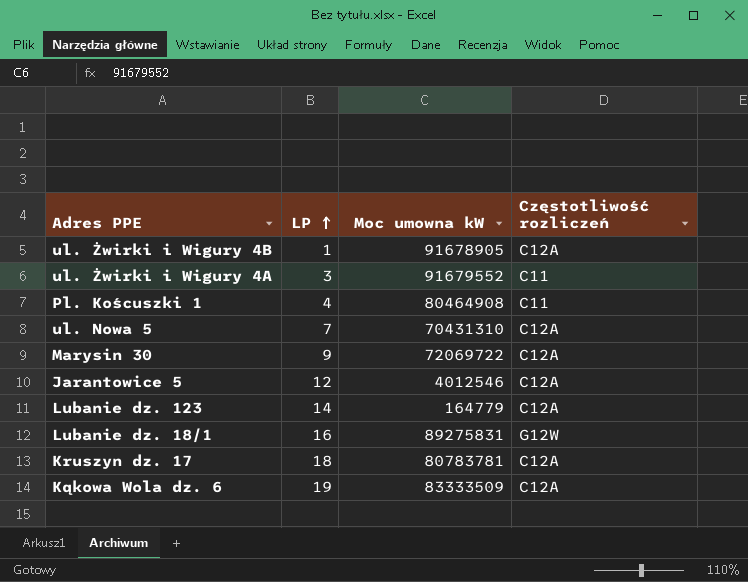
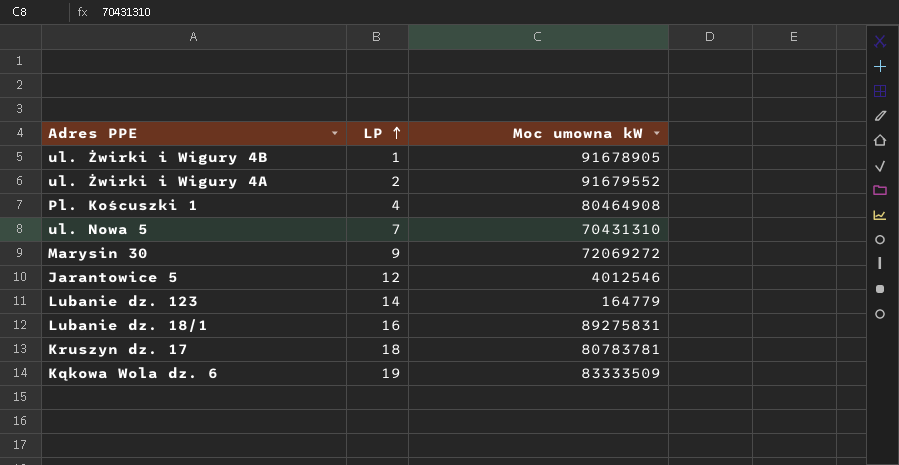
column Częstotliwość rozliczeń | position: 4 -> none
ul. Żwirki i Wigury 4A | LP: 3 -> 2
Marysin 30 | Moc umowna kW: 72069722 -> 72069272

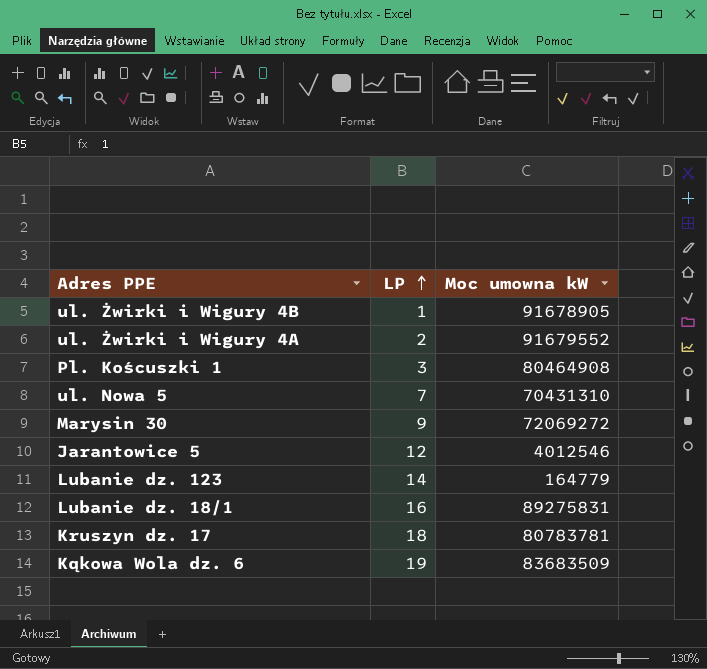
Pl. Koścuszki 1 | LP: 4 -> 3
Kąkowa Wola dz. 6 | Moc umowna kW: 83333509 -> 83683509

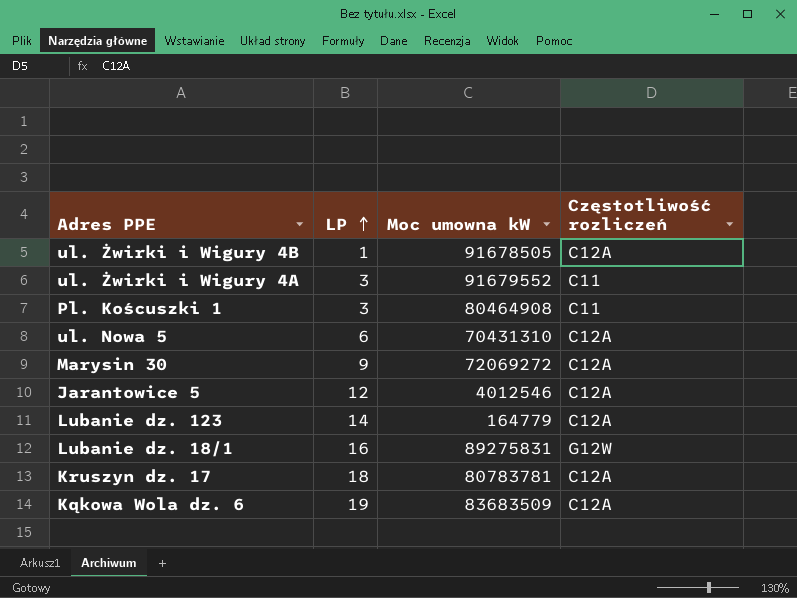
column Częstotliwość rozliczeń | position: none -> 4
ul. Żwirki i Wigury 4B | Moc umowna kW: 91678905 -> 91678505
ul. Żwirki i Wigury 4A | LP: 2 -> 3
ul. Nowa 5 | LP: 7 -> 6

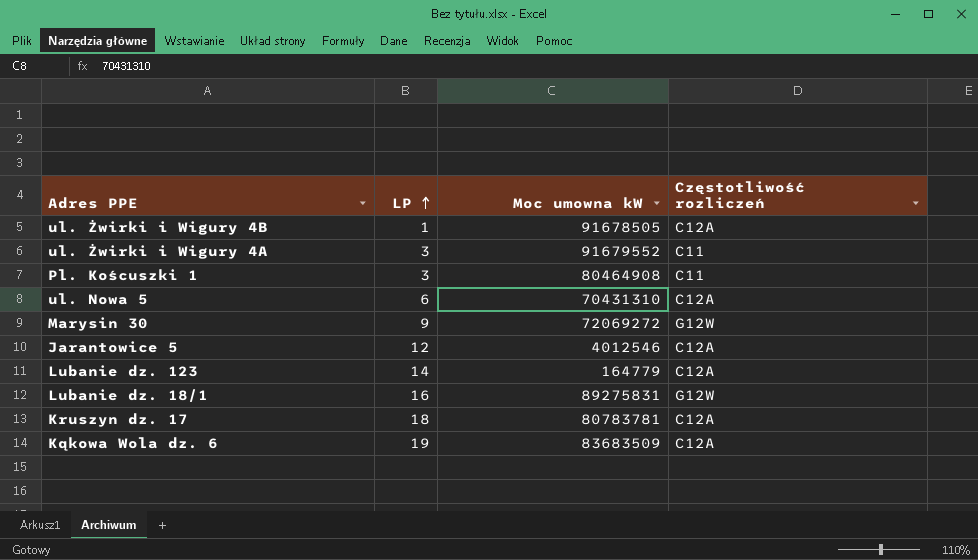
Marysin 30 | Częstotliwość rozliczeń: C12A -> G12W

